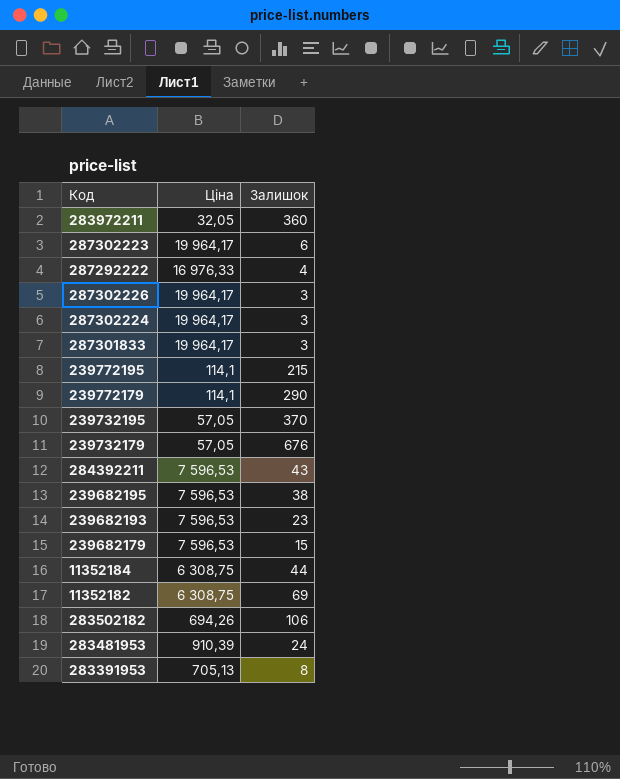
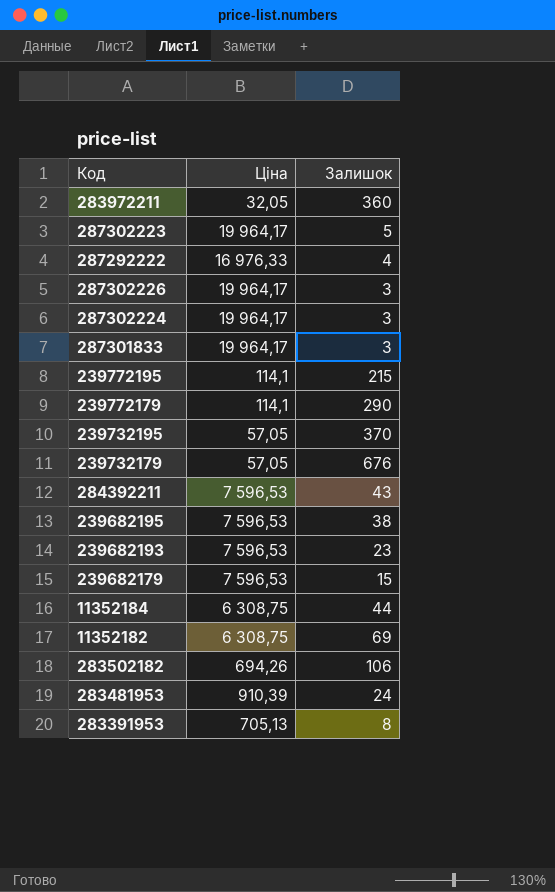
287302223 | Залишок: 6 -> 5

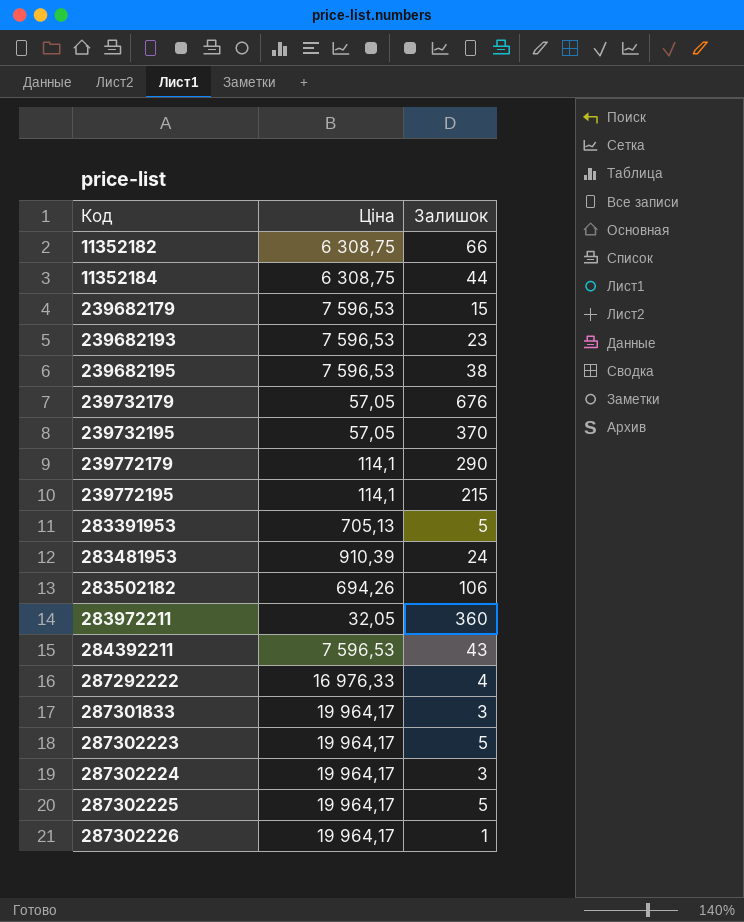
row order: none -> Код ascending
11352182 | Залишок: 69 -> 66
283391953 | Залишок: 8 -> 5
row 287302225: none -> 19 964,17 | 5
287302226 | Залишок: 3 -> 1

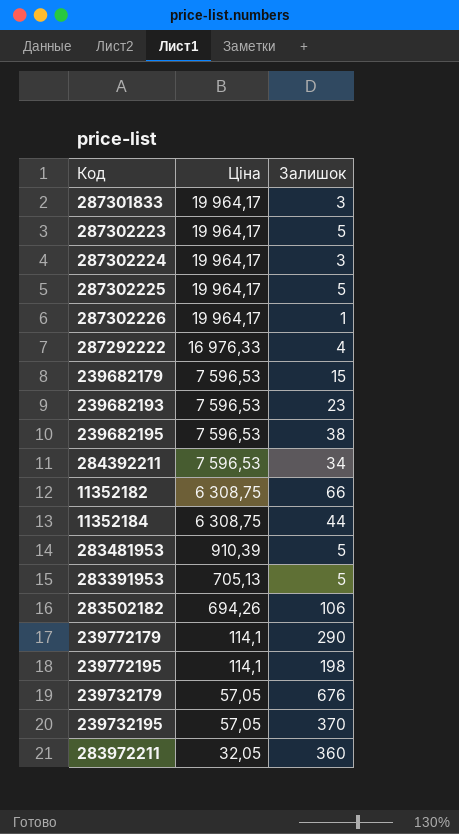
row order: Код ascending -> Ціна descending
284392211 | Залишок: 43 -> 34
283481953 | Залишок: 24 -> 5
239772195 | Залишок: 215 -> 198

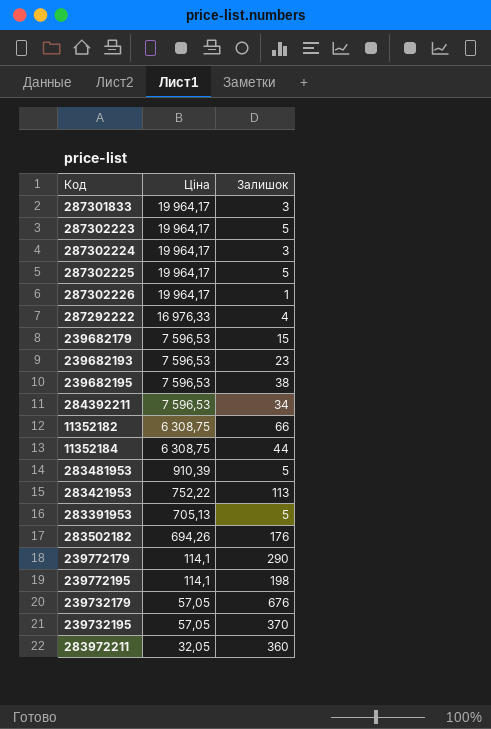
row 283421953: none -> 752,22 | 113
283502182 | Залишок: 106 -> 176

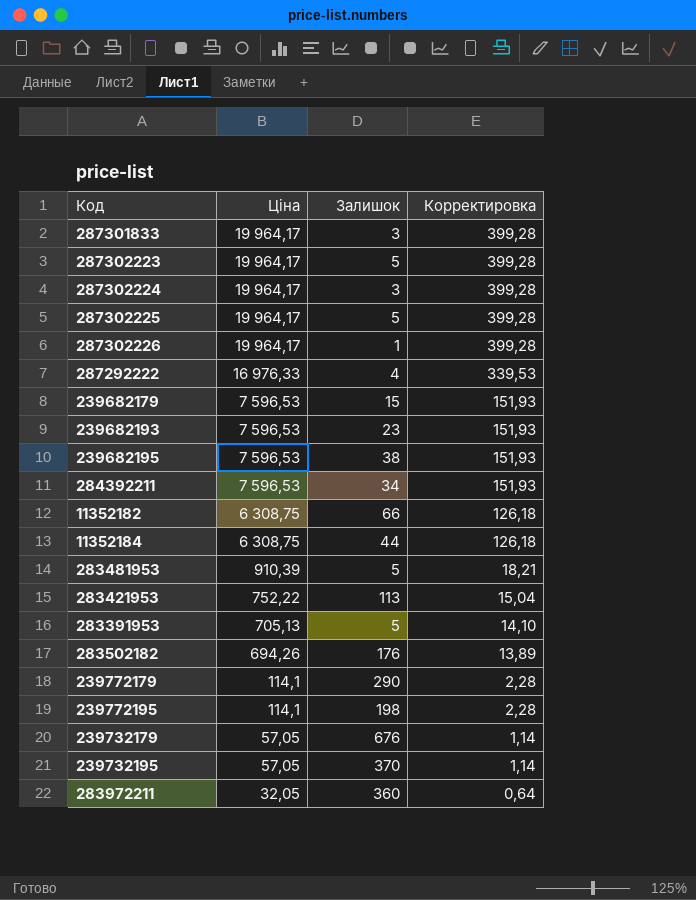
column Корректировка | formula: none -> [Ціна] * 0,02

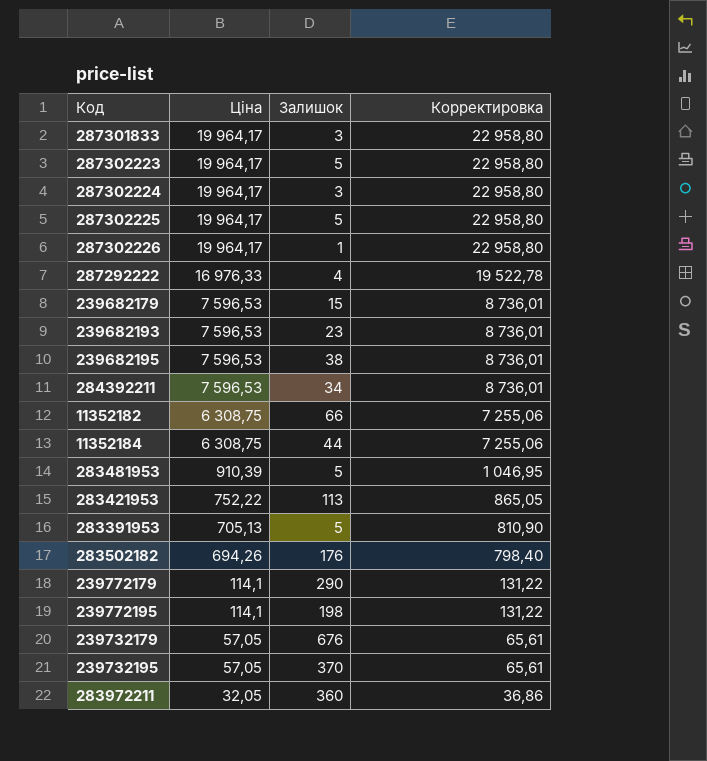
column Корректировка | formula: [Ціна] * 0,02 -> [Ціна] * 1,15

